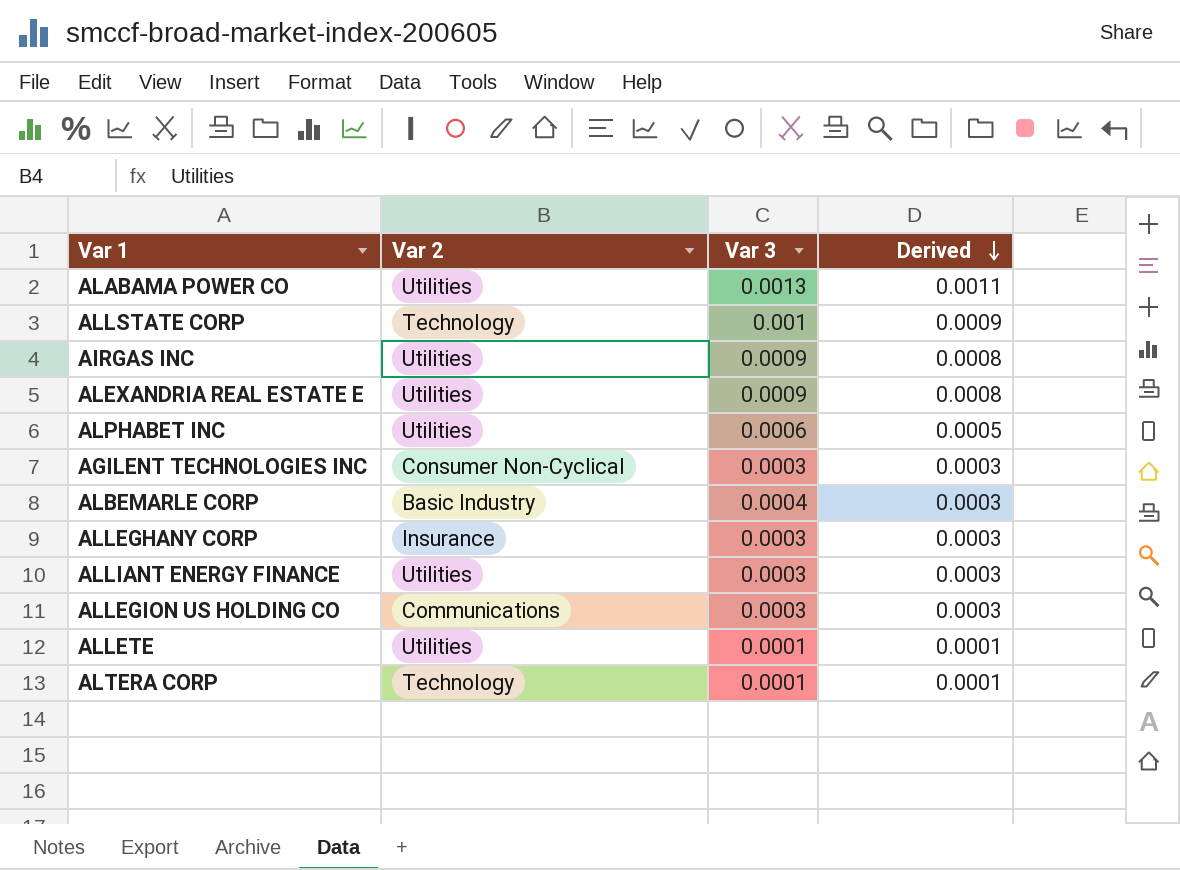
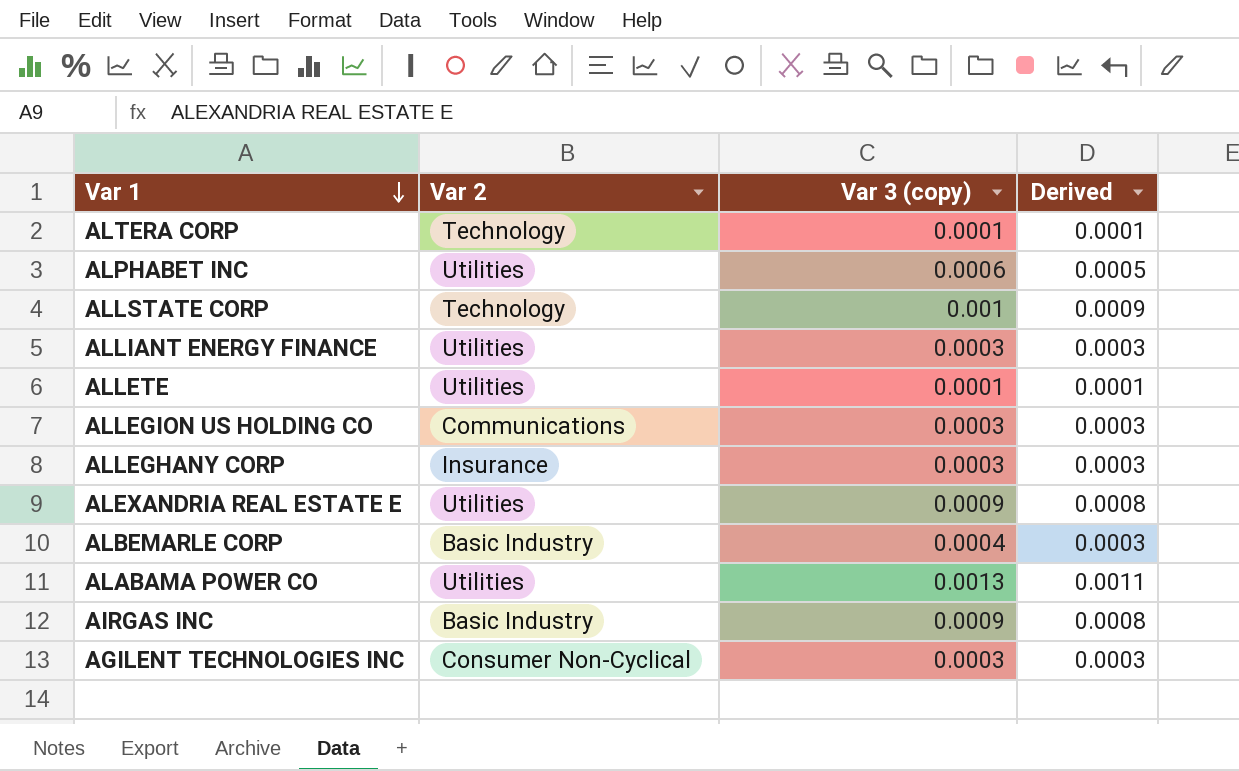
row order: Derived descending -> Var 1 descending
column name: Var 3 -> Var 3 (copy)
AIRGAS INC | Var 2: Utilities -> Basic Industry

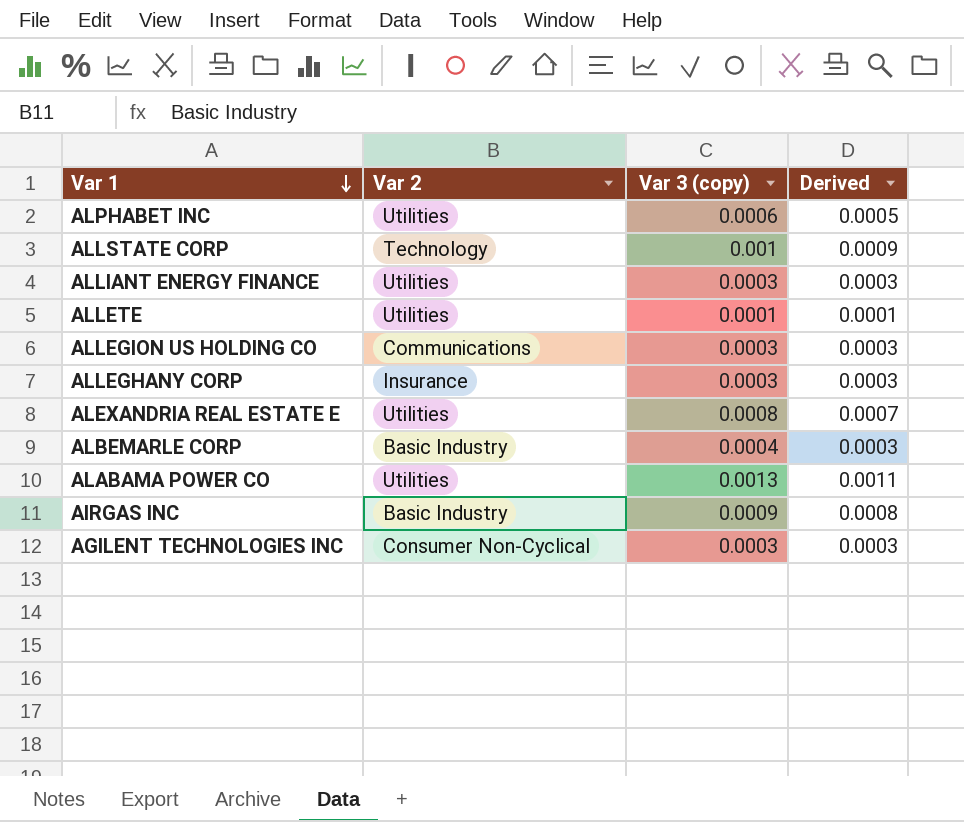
row ALTERA CORP: Technology | 0.0001 | 0.0001 -> none
ALEXANDRIA REAL ESTATE E | Var 3 (copy): 0.0009 -> 0.0008
ALEXANDRIA REAL ESTATE E | Derived: 0.0008 -> 0.0007

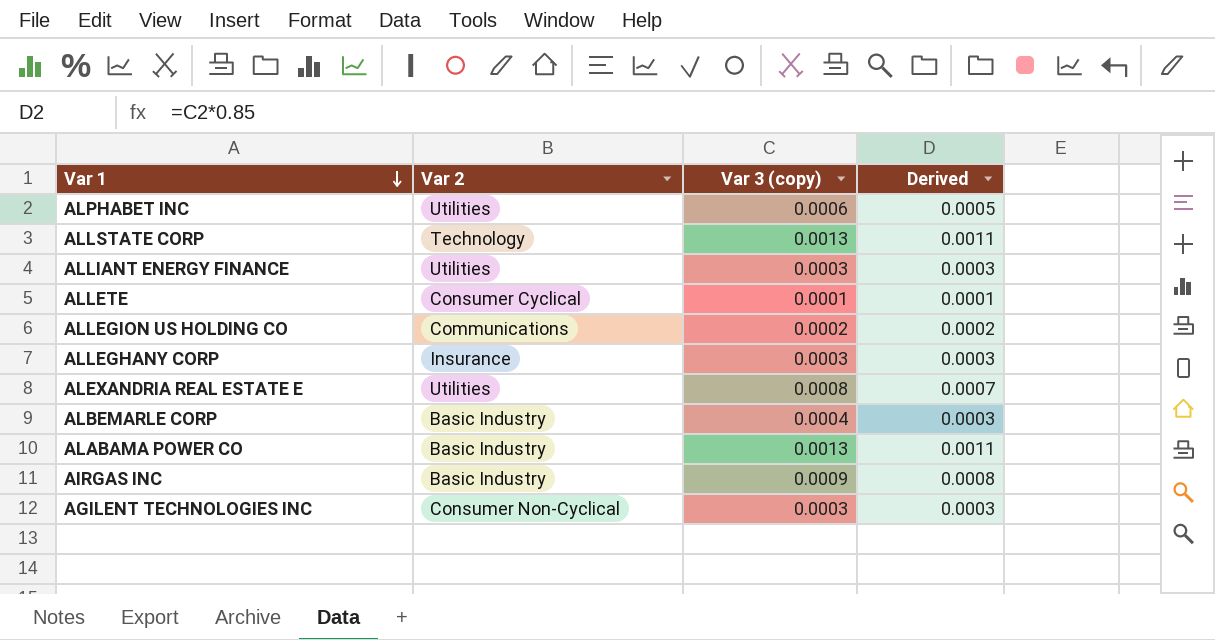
ALLSTATE CORP | Var 3 (copy): 0.001 -> 0.0013
ALLSTATE CORP | Derived: 0.0009 -> 0.0011
ALLETE | Var 2: Utilities -> Consumer Cyclical
ALLEGION US HOLDING CO | Var 3 (copy): 0.0003 -> 0.0002
ALLEGION US HOLDING CO | Derived: 0.0003 -> 0.0002
ALABAMA POWER CO | Var 2: Utilities -> Basic Industry

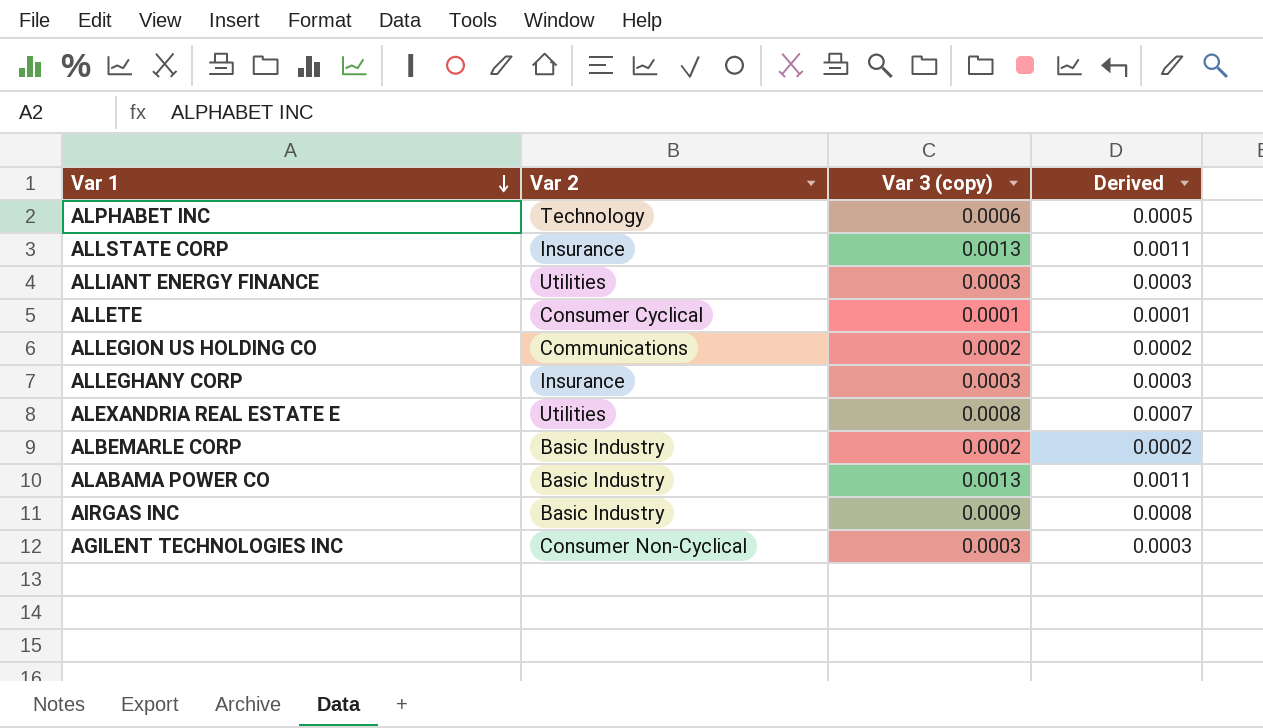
ALPHABET INC | Var 2: Utilities -> Technology
ALLSTATE CORP | Var 2: Technology -> Insurance
ALBEMARLE CORP | Var 3 (copy): 0.0004 -> 0.0002
ALBEMARLE CORP | Derived: 0.0003 -> 0.0002

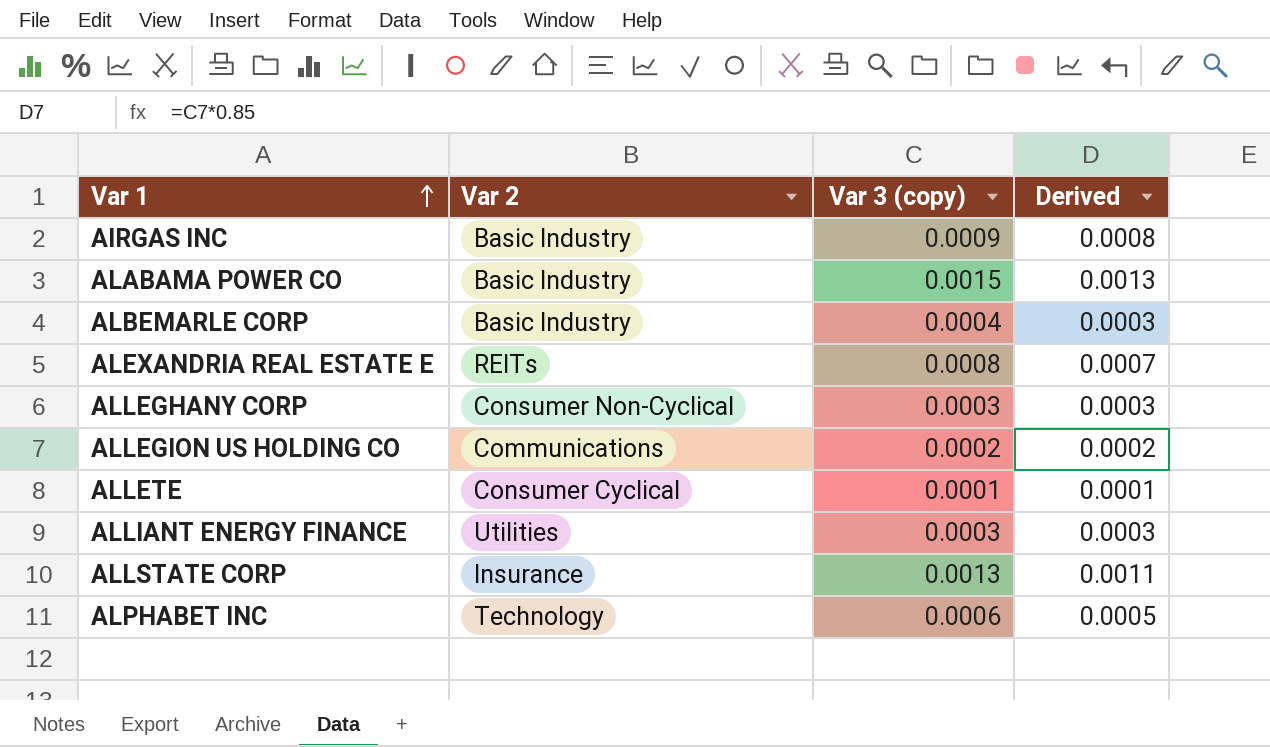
row order: Var 1 descending -> Var 1 ascending
row AGILENT TECHNOLOGIES INC: Consumer Non-Cyclical | 0.0003 | 0.0003 -> none
ALABAMA POWER CO | Var 3 (copy): 0.0013 -> 0.0015
ALABAMA POWER CO | Derived: 0.0011 -> 0.0013
ALBEMARLE CORP | Var 3 (copy): 0.0002 -> 0.0004
ALBEMARLE CORP | Derived: 0.0002 -> 0.0003
ALEXANDRIA REAL ESTATE E | Var 2: Utilities -> REITs
ALLEGHANY CORP | Var 2: Insurance -> Consumer Non-Cyclical

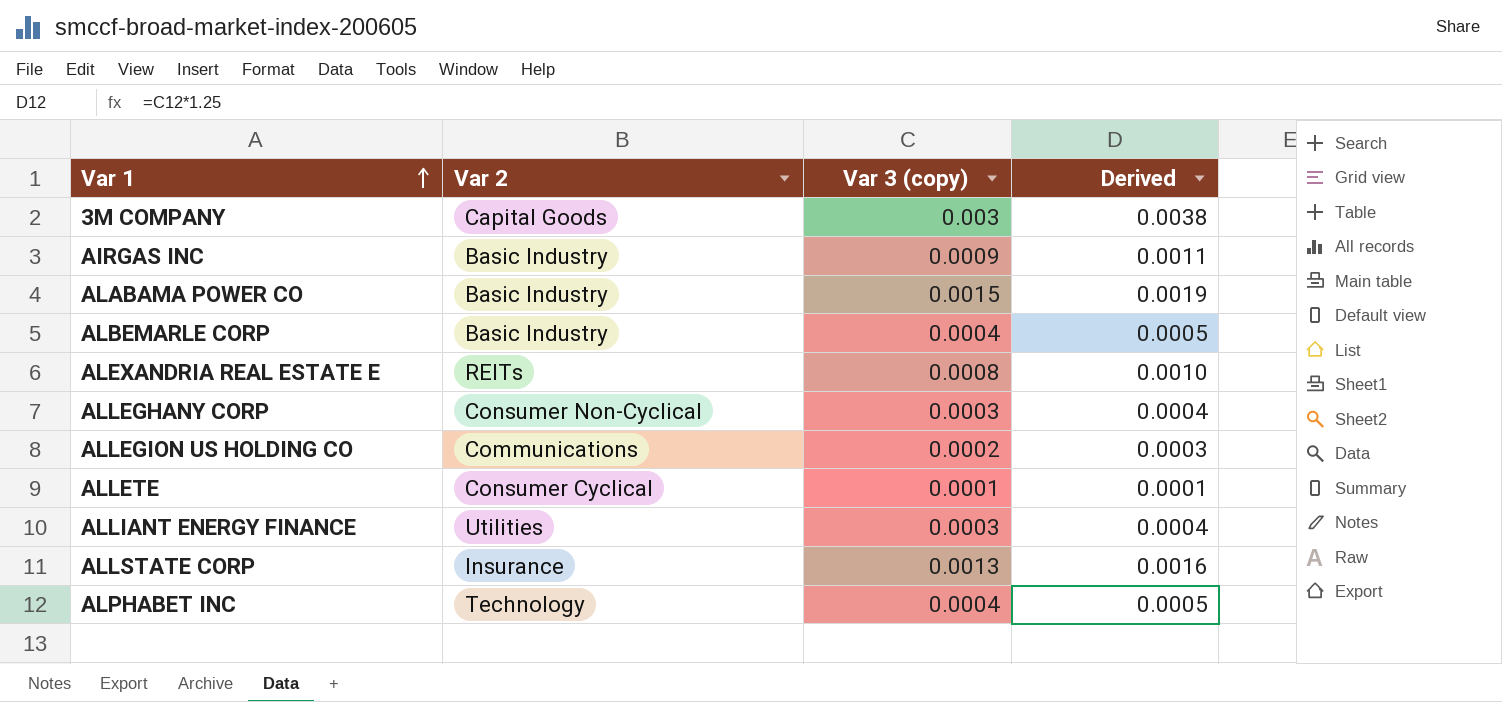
column Derived | formula: [Var 3 (copy)] * 0.85 -> [Var 3 (copy)] * 1.25
row 3M COMPANY: none -> Capital Goods | 0.003 | 0.0038
ALPHABET INC | Var 3 (copy): 0.0006 -> 0.0004

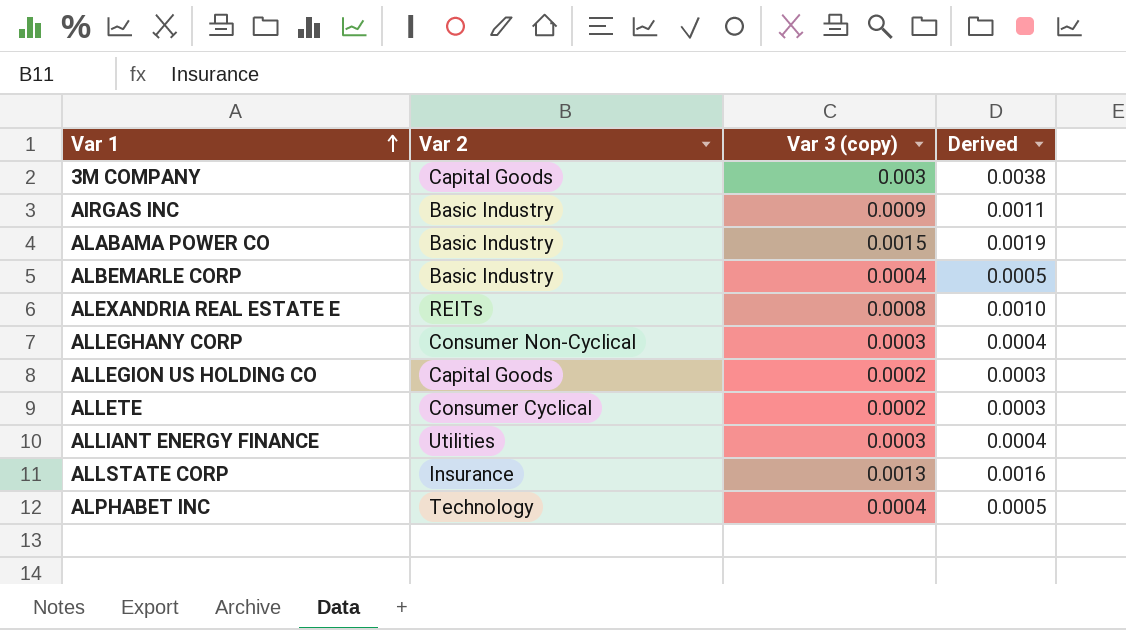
ALLEGION US HOLDING CO | Var 2: Communications -> Capital Goods
ALLETE | Var 3 (copy): 0.0001 -> 0.0002
ALLETE | Derived: 0.0001 -> 0.0003

